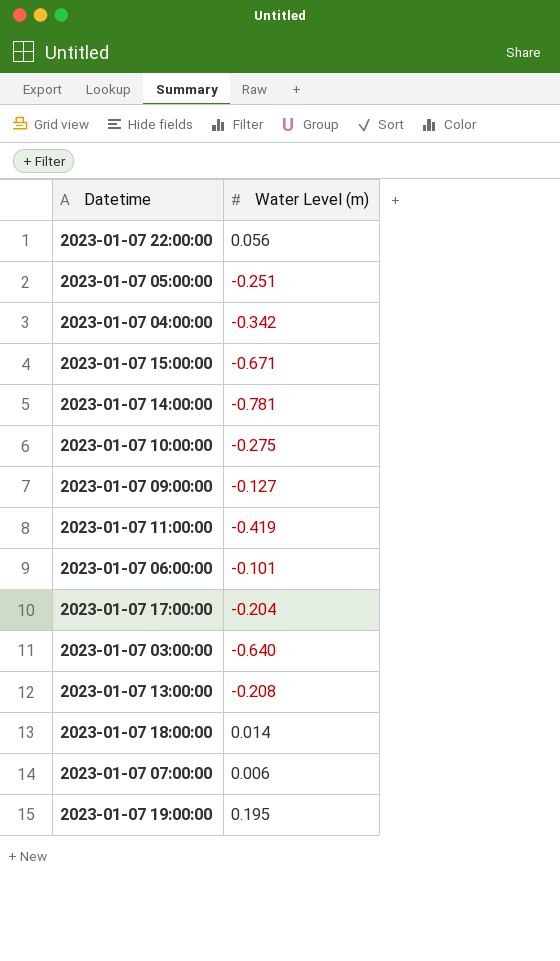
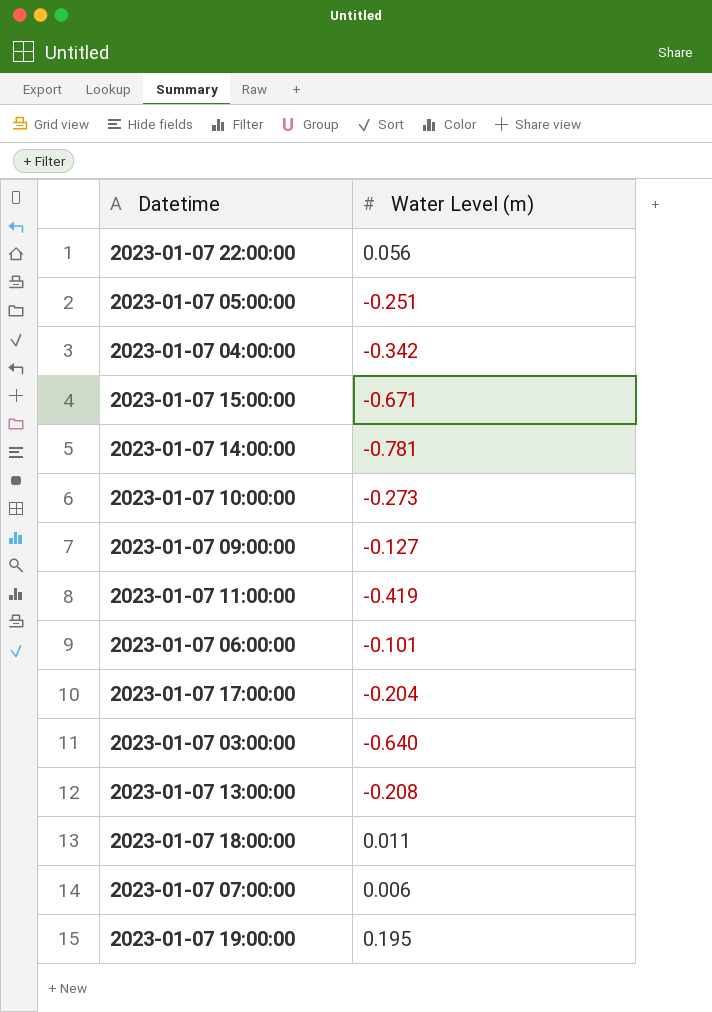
2023-01-07 10:00:00 | Water Level (m): -0.275 -> -0.273
2023-01-07 18:00:00 | Water Level (m): 0.014 -> 0.011

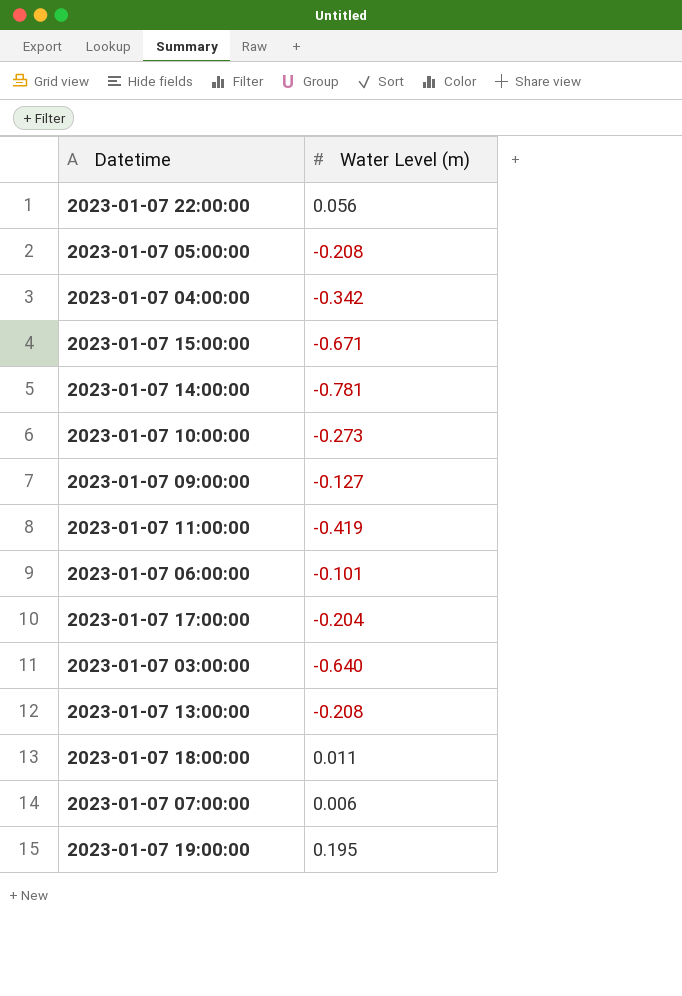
2023-01-07 05:00:00 | Water Level (m): -0.251 -> -0.208

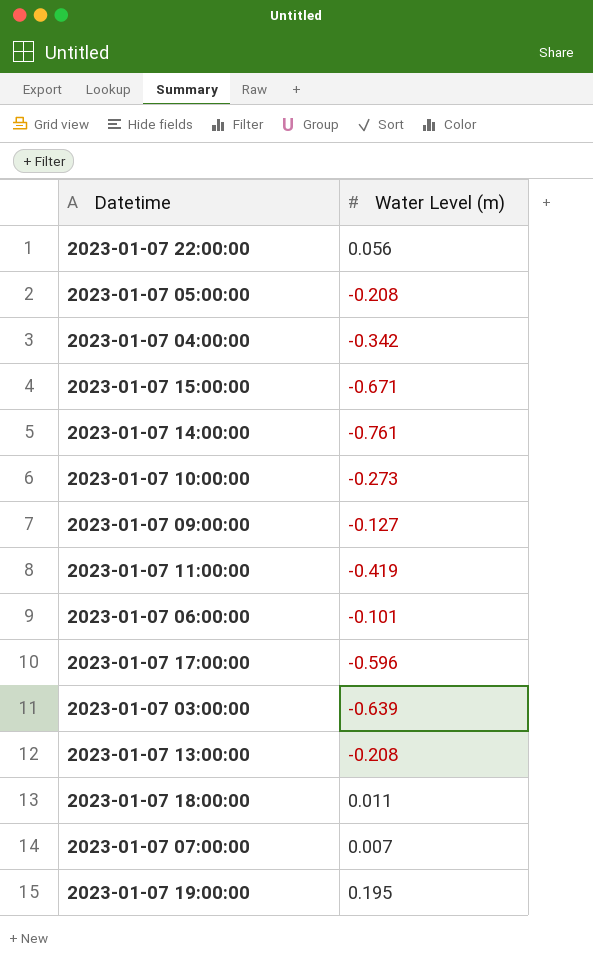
2023-01-07 14:00:00 | Water Level (m): -0.781 -> -0.761
2023-01-07 17:00:00 | Water Level (m): -0.204 -> -0.596
2023-01-07 03:00:00 | Water Level (m): -0.640 -> -0.639
2023-01-07 07:00:00 | Water Level (m): 0.006 -> 0.007

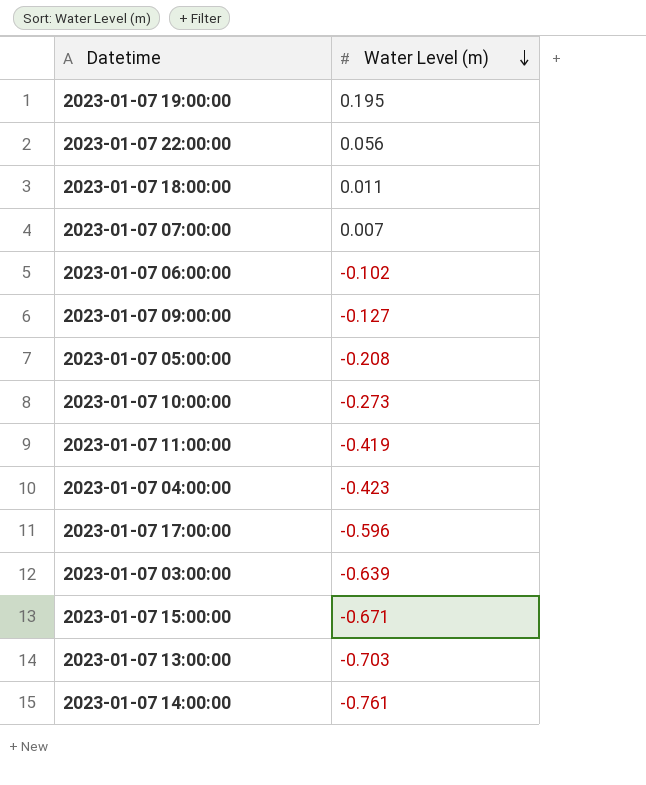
row order: none -> Water Level (m) descending
2023-01-07 06:00:00 | Water Level (m): -0.101 -> -0.102
2023-01-07 04:00:00 | Water Level (m): -0.342 -> -0.423
2023-01-07 13:00:00 | Water Level (m): -0.208 -> -0.703

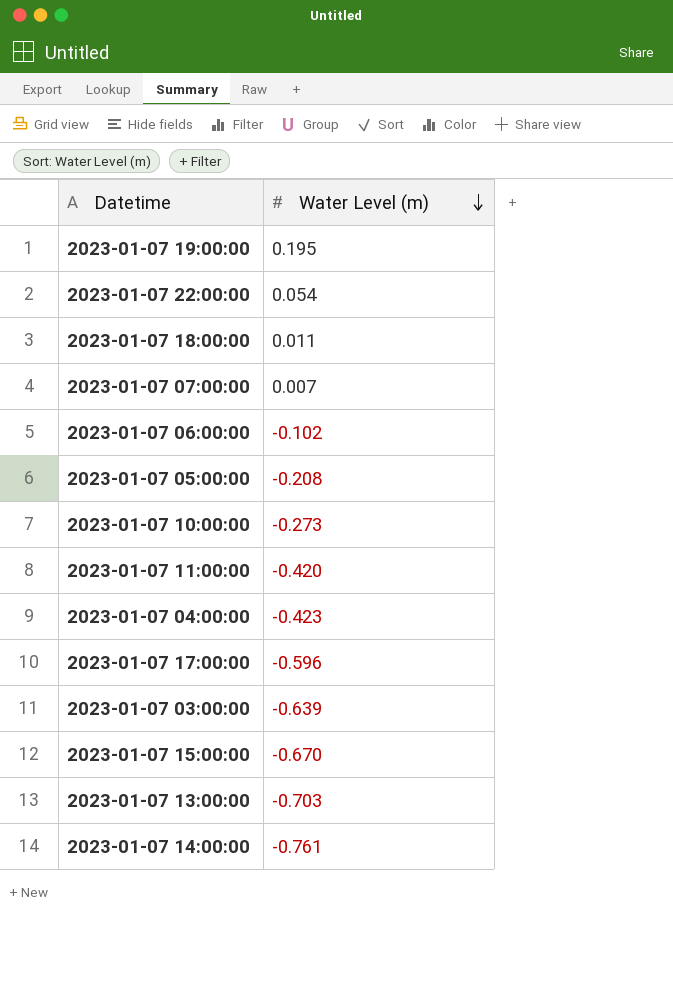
row 2023-01-07 09:00:00: -0.127 -> none
2023-01-07 22:00:00 | Water Level (m): 0.056 -> 0.054
2023-01-07 11:00:00 | Water Level (m): -0.419 -> -0.420
2023-01-07 15:00:00 | Water Level (m): -0.671 -> -0.670

